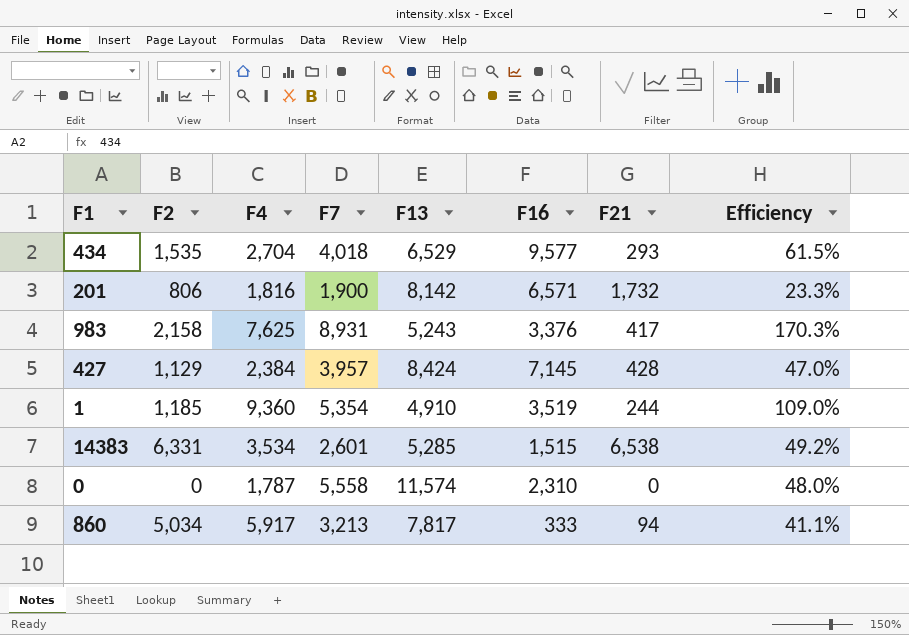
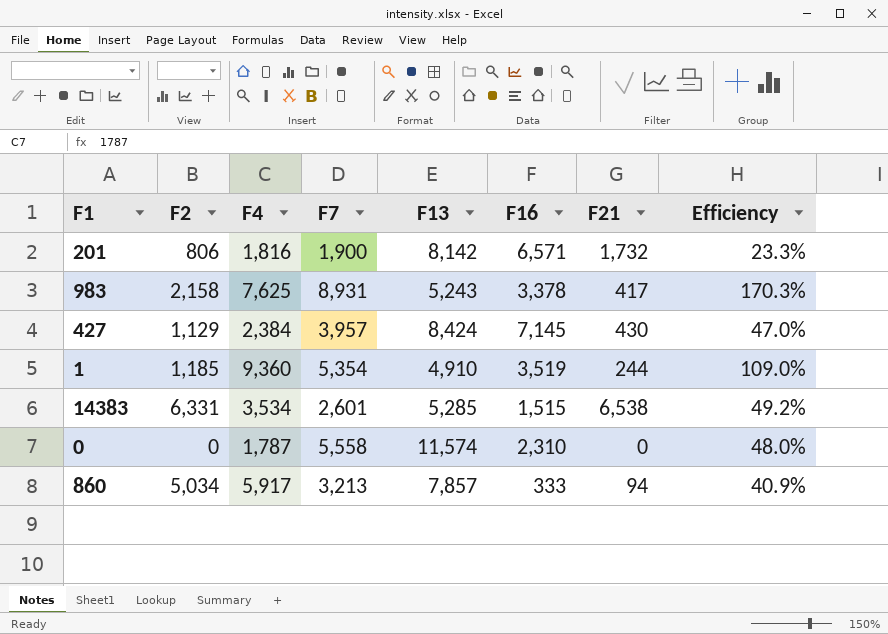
row 434: 1,535 | 2,704 | 4,018 | 6,529 | 9,577 | 293 | 61.5% -> none
983 | F16: 3,376 -> 3,378
427 | F21: 428 -> 430
860 | F13: 7,817 -> 7,857
860 | Efficiency: 41.1% -> 40.9%

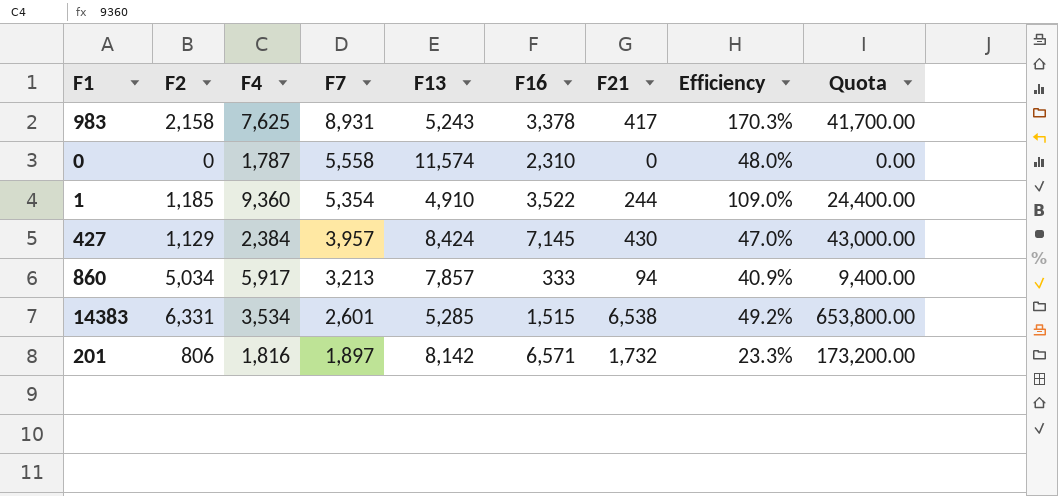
row order: none -> F7 descending
column Quota | formula: none -> [F21] * 100
1 | F16: 3,519 -> 3,522
201 | F7: 1,900 -> 1,897

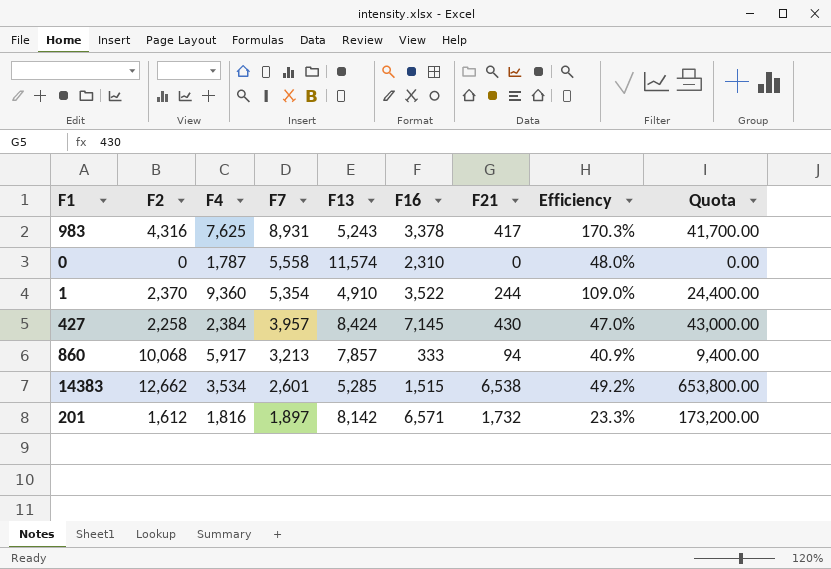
983 | F2: 2,158 -> 4,316
1 | F2: 1,185 -> 2,370
427 | F2: 1,129 -> 2,258
860 | F2: 5,034 -> 10,068
14383 | F2: 6,331 -> 12,662
201 | F2: 806 -> 1,612

